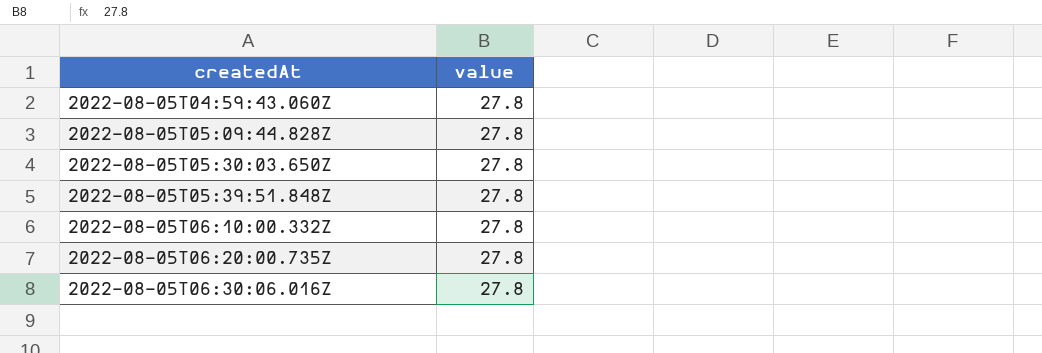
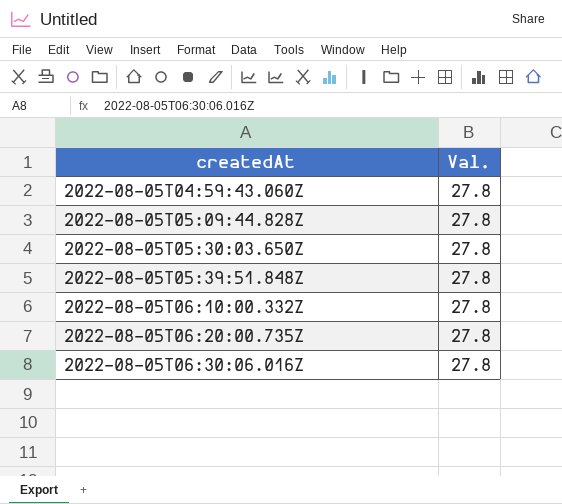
column name: value -> Val.

